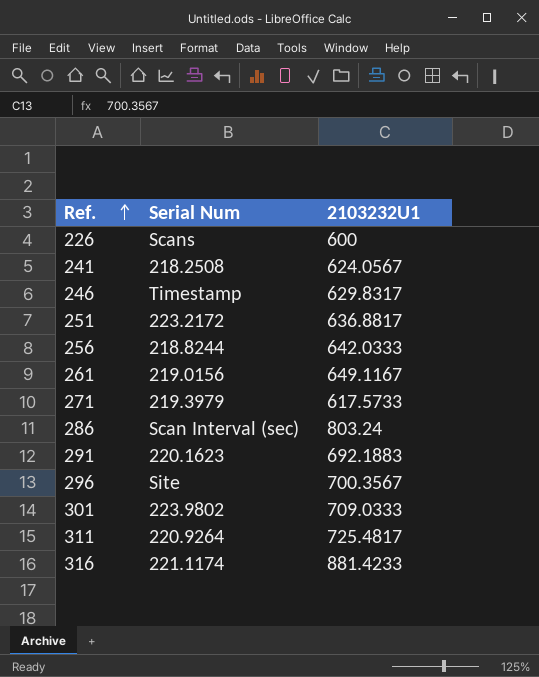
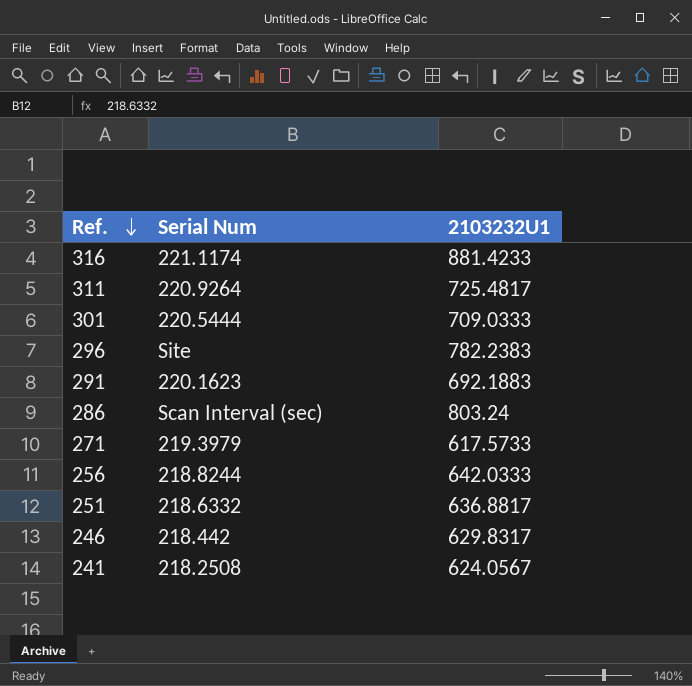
row order: Ref. ascending -> Ref. descending
row 226: Scans | 600 -> none
row 261: 219.0156 | 649.1167 -> none
301 | Serial Num: 223.9802 -> 220.5444
296 | 2103232U1: 700.3567 -> 782.2383
251 | Serial Num: 223.2172 -> 218.6332
246 | Serial Num: Timestamp -> 218.442

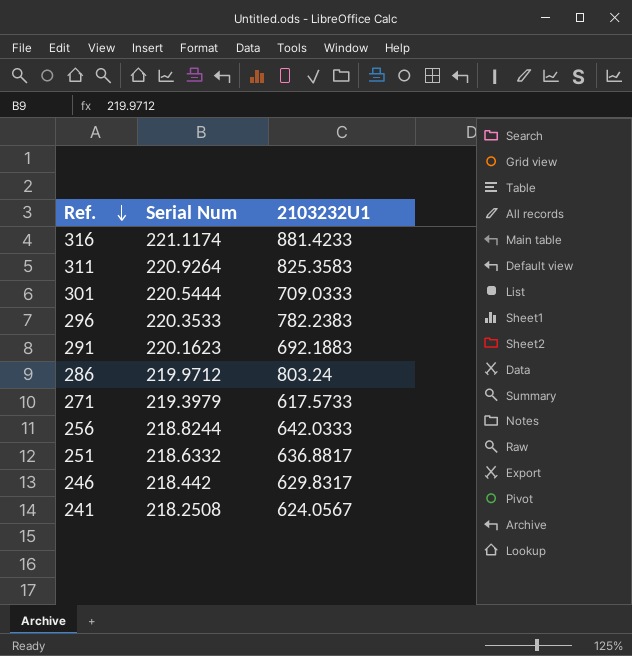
311 | 2103232U1: 725.4817 -> 825.3583
296 | Serial Num: Site -> 220.3533
286 | Serial Num: Scan Interval (sec) -> 219.9712

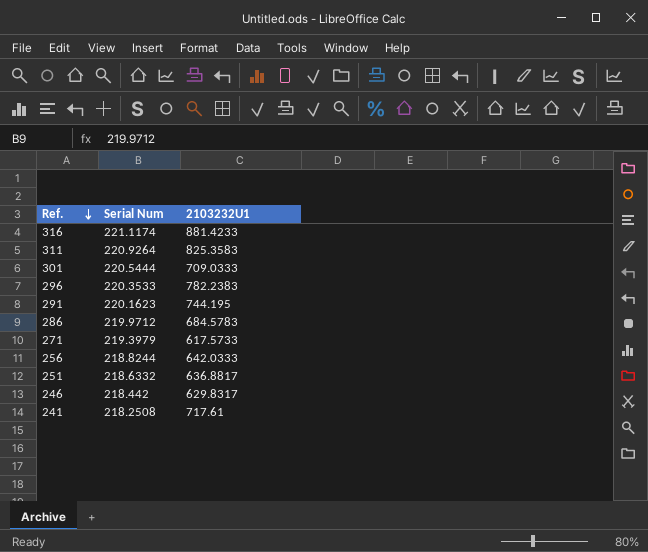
291 | 2103232U1: 692.1883 -> 744.195
286 | 2103232U1: 803.24 -> 684.5783
241 | 2103232U1: 624.0567 -> 717.61

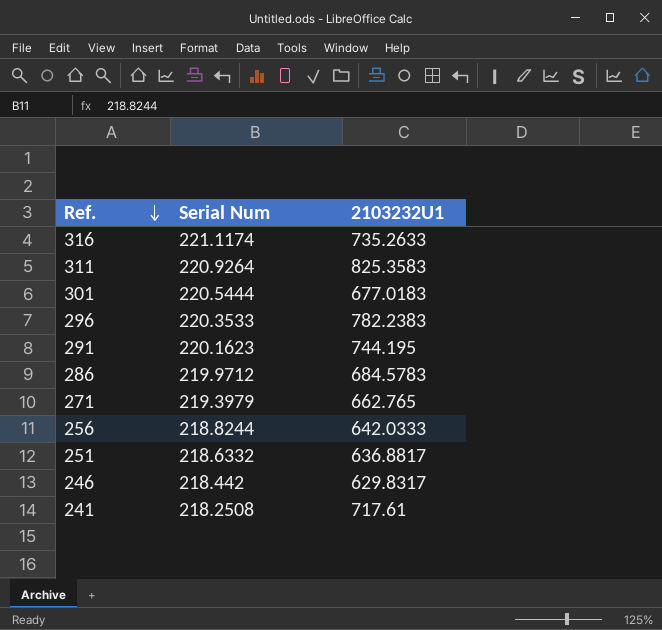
316 | 2103232U1: 881.4233 -> 735.2633
301 | 2103232U1: 709.0333 -> 677.0183
271 | 2103232U1: 617.5733 -> 662.765

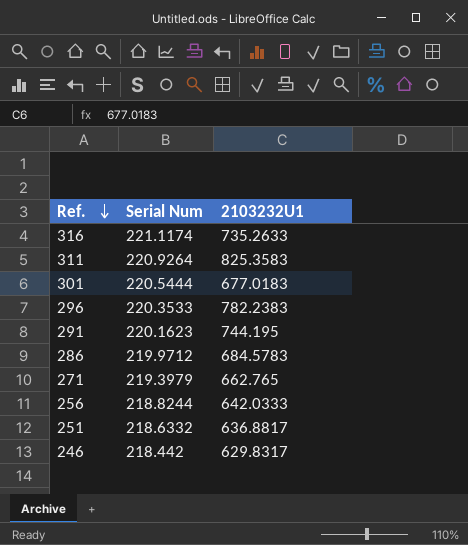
row 241: 218.2508 | 717.61 -> none

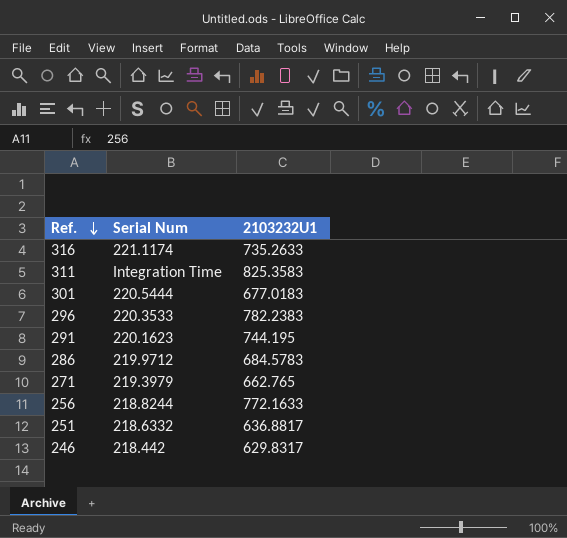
311 | Serial Num: 220.9264 -> Integration Time
256 | 2103232U1: 642.0333 -> 772.1633

